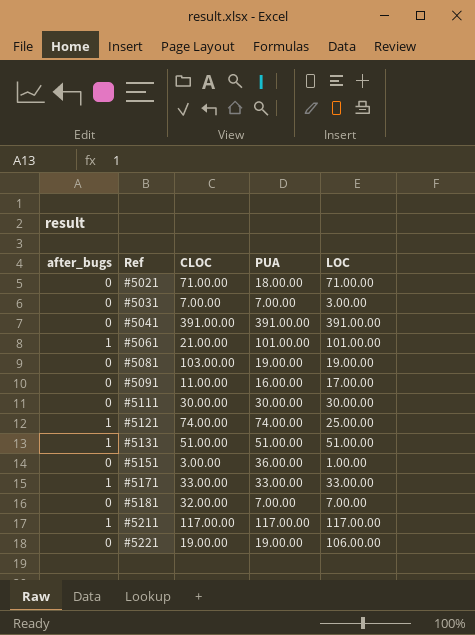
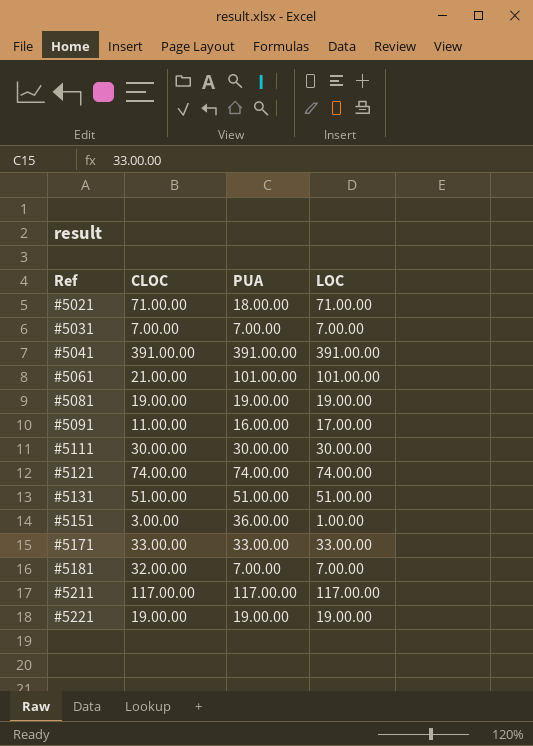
column after_bugs | position: 1 -> none
#5031 | LOC: 3.00.00 -> 7.00.00
#5081 | CLOC: 103.00.00 -> 19.00.00
#5121 | LOC: 25.00.00 -> 74.00.00
#5221 | LOC: 106.00.00 -> 19.00.00

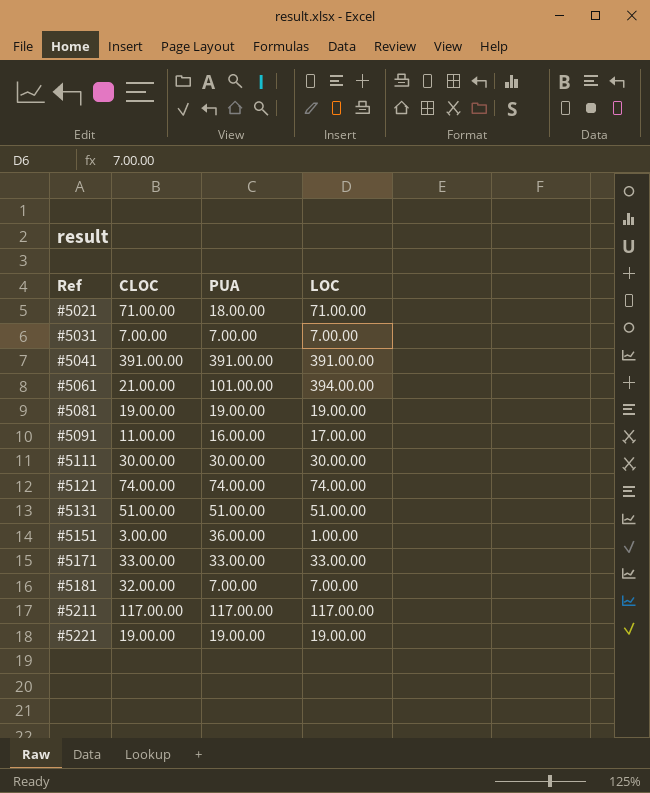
#5061 | LOC: 101.00.00 -> 394.00.00

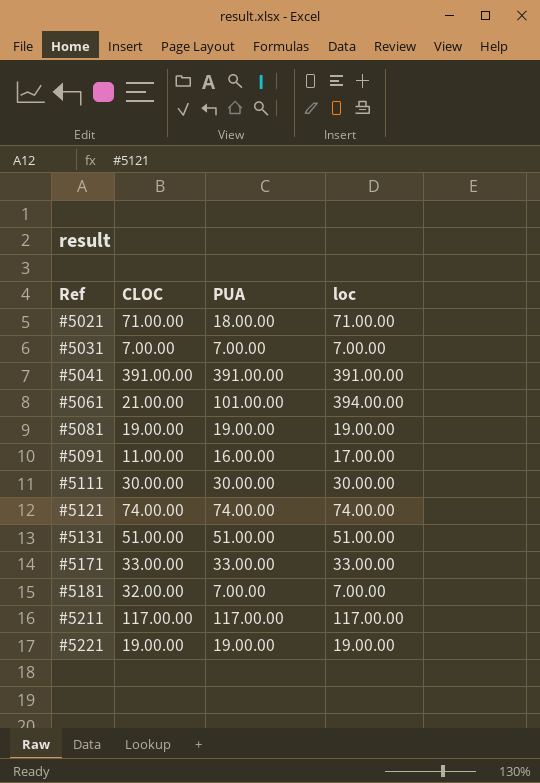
column name: LOC -> loc
row #5151: 3.00.00 | 36.00.00 | 1.00.00 -> none

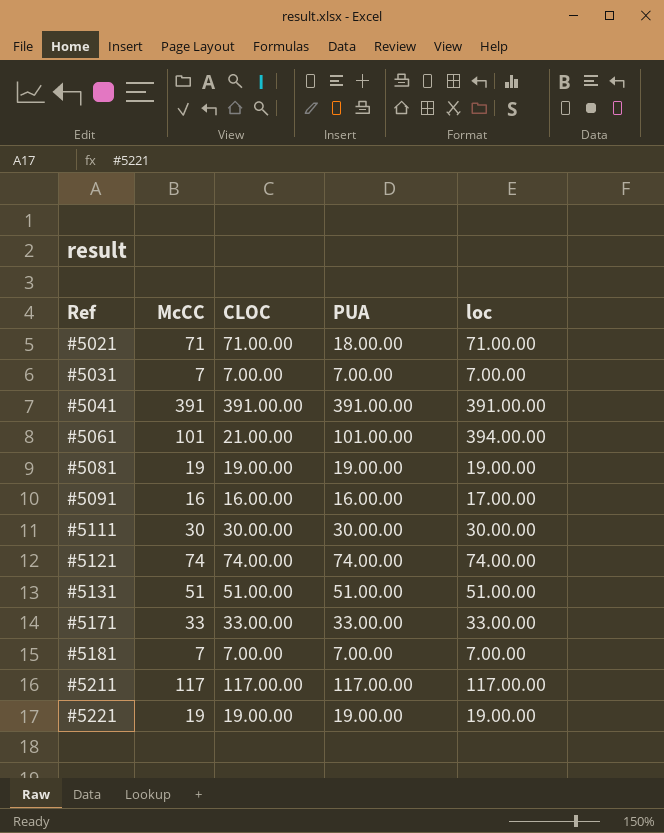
column McCC | position: none -> 2
#5091 | CLOC: 11.00.00 -> 16.00.00
#5181 | CLOC: 32.00.00 -> 7.00.00

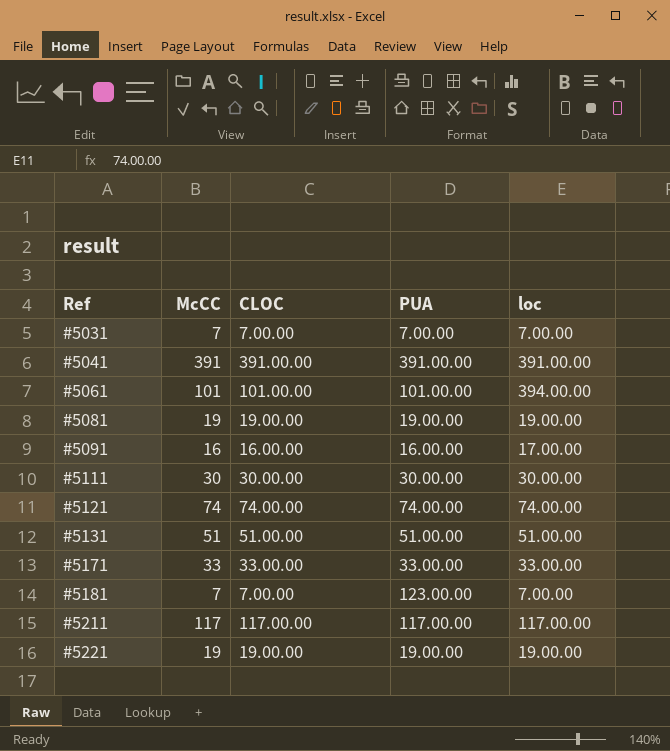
row #5021: 71 | 71.00.00 | 18.00.00 | 71.00.00 -> none
#5061 | CLOC: 21.00.00 -> 101.00.00
#5181 | PUA: 7.00.00 -> 123.00.00

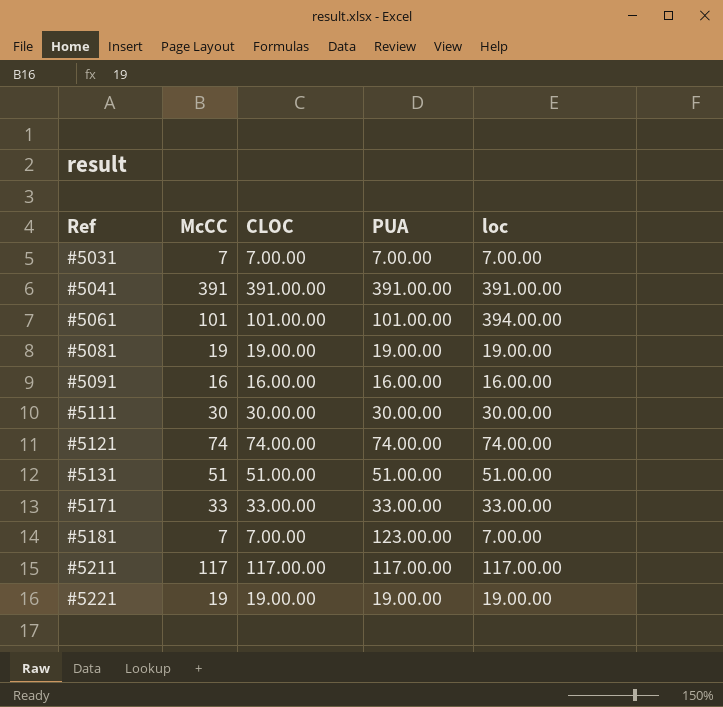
#5091 | loc: 17.00.00 -> 16.00.00

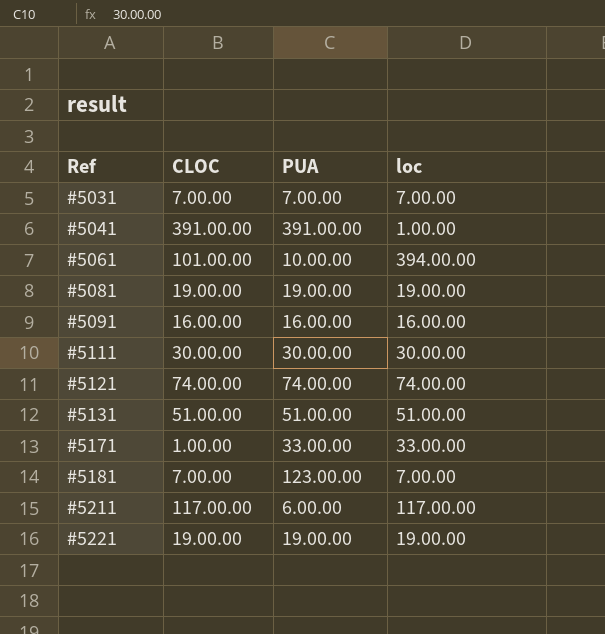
column McCC | position: 2 -> none
#5041 | loc: 391.00.00 -> 1.00.00
#5061 | PUA: 101.00.00 -> 10.00.00
#5171 | CLOC: 33.00.00 -> 1.00.00
#5211 | PUA: 117.00.00 -> 6.00.00

